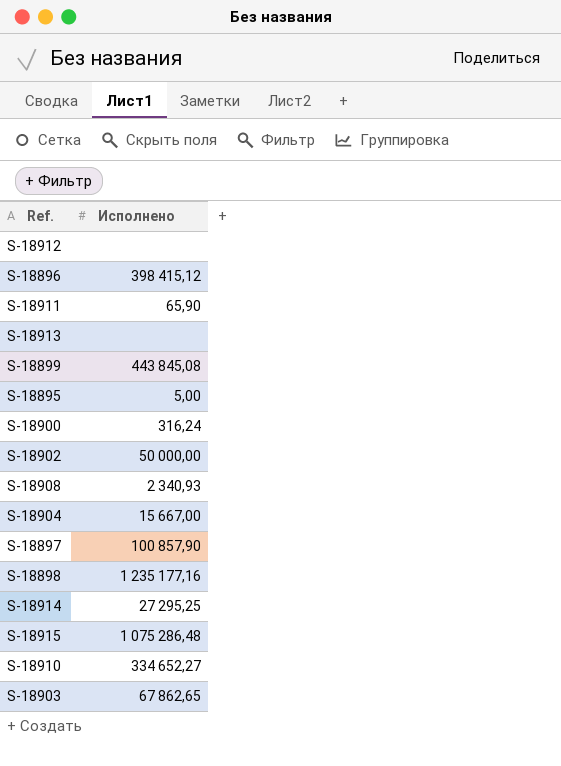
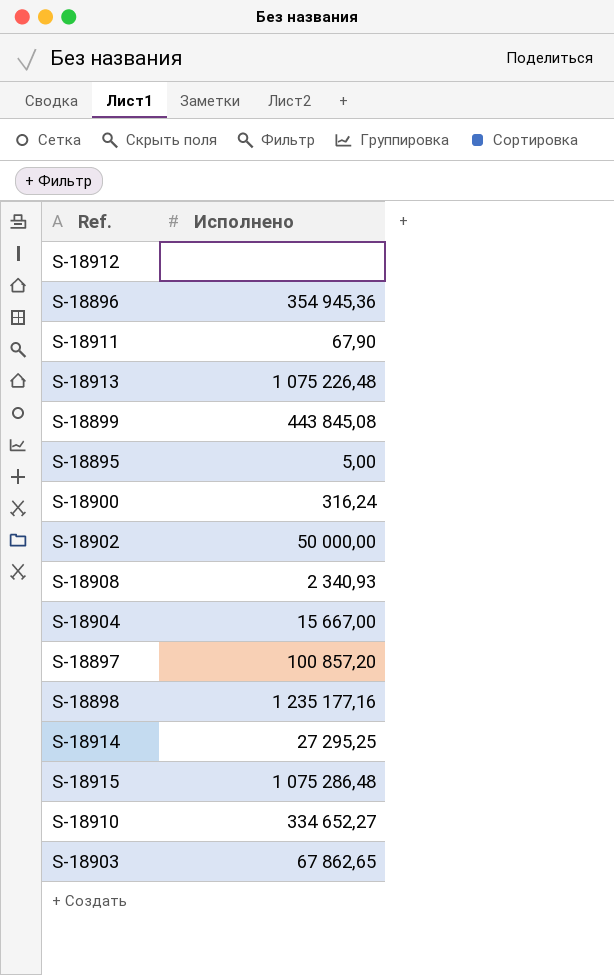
S-18896 | Исполнено: 398 415,12 -> 354 945,36
S-18911 | Исполнено: 65,90 -> 67,90
S-18913 | Исполнено: none -> 1 075 226,48
S-18897 | Исполнено: 100 857,90 -> 100 857,20

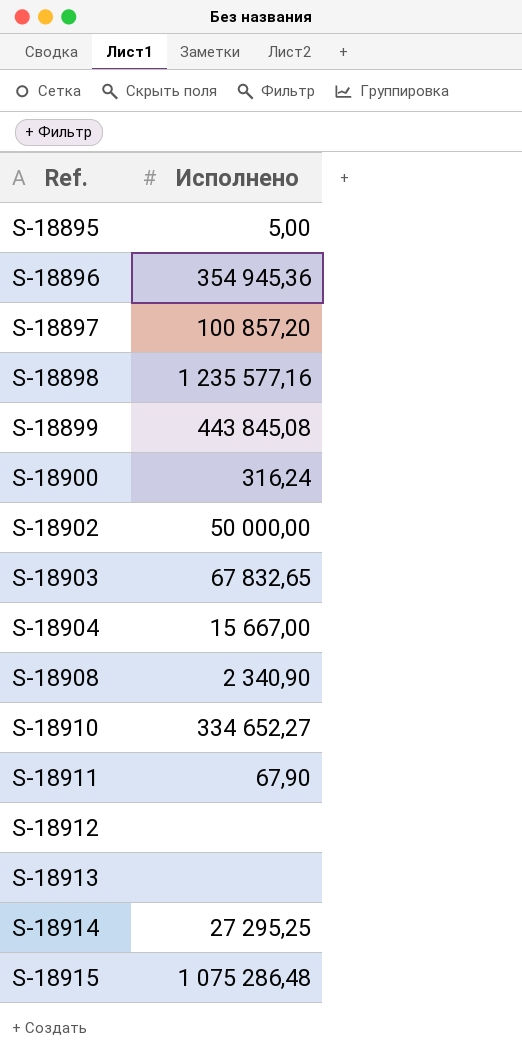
row order: none -> Ref. ascending
S-18898 | Исполнено: 1 235 177,16 -> 1 235 577,16
S-18903 | Исполнено: 67 862,65 -> 67 832,65
S-18908 | Исполнено: 2 340,93 -> 2 340,90
S-18913 | Исполнено: 1 075 226,48 -> none

